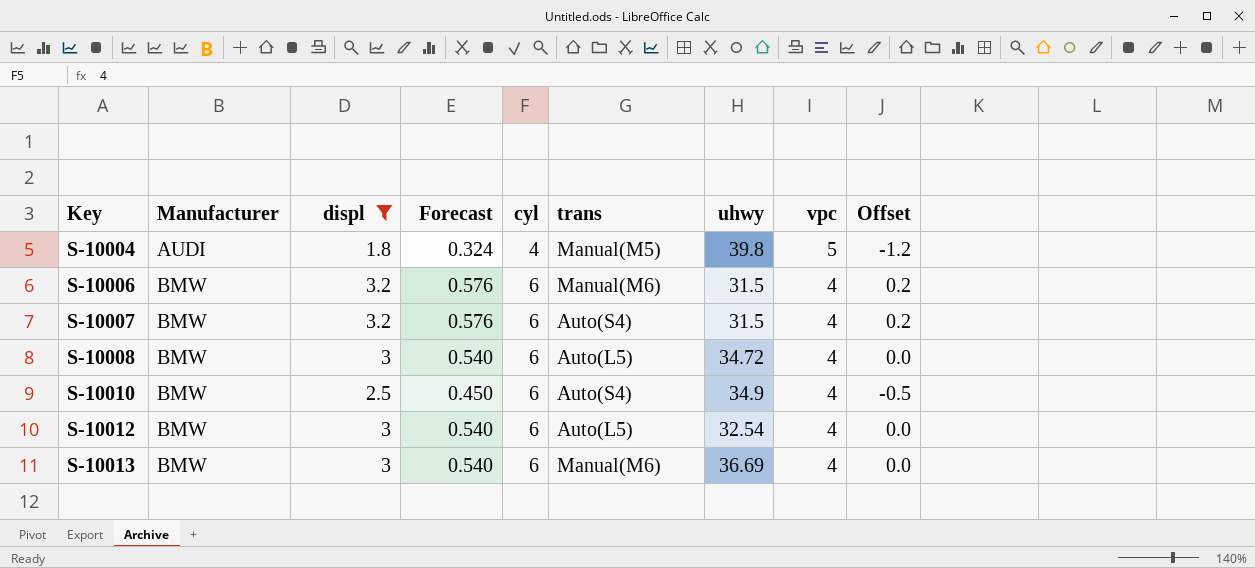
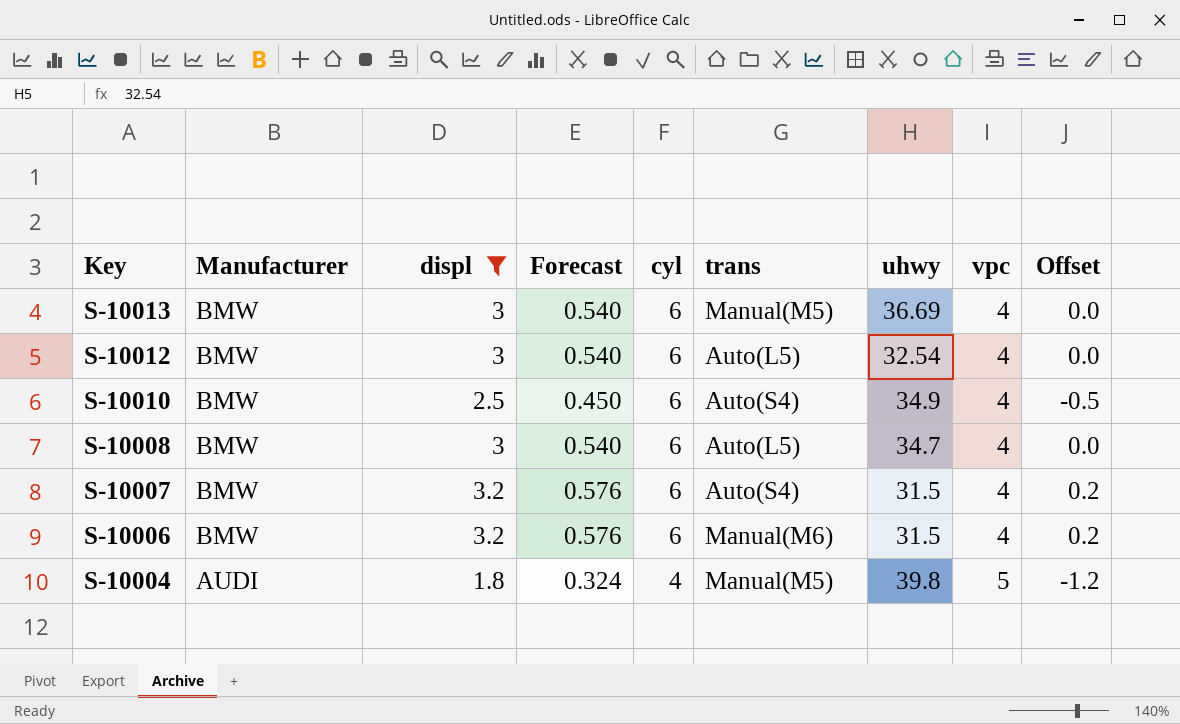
row order: Key ascending -> Key descending
S-10013 | trans: Manual(M6) -> Manual(M5)
S-10008 | uhwy: 34.72 -> 34.7

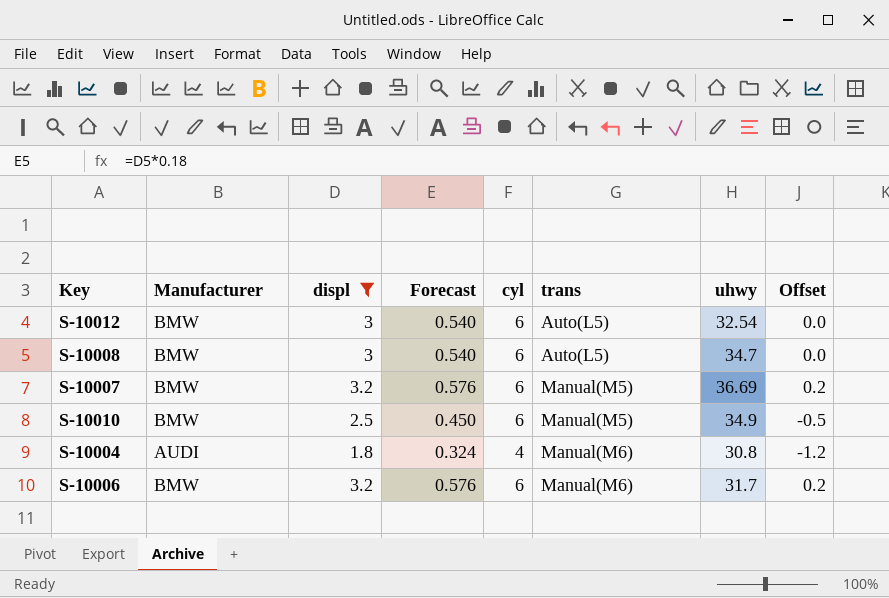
row order: Key descending -> trans ascending
column vpc | position: 8 -> none
row S-10013: BMW | 3 | 0.540 | 6 | Manual(M5) | 36.69 | 4 | 0.0 -> none
S-10007 | trans: Auto(S4) -> Manual(M5)
S-10007 | uhwy: 31.5 -> 36.69
S-10010 | trans: Auto(S4) -> Manual(M5)
S-10004 | trans: Manual(M5) -> Manual(M6)
S-10004 | uhwy: 39.8 -> 30.8
S-10006 | uhwy: 31.5 -> 31.7

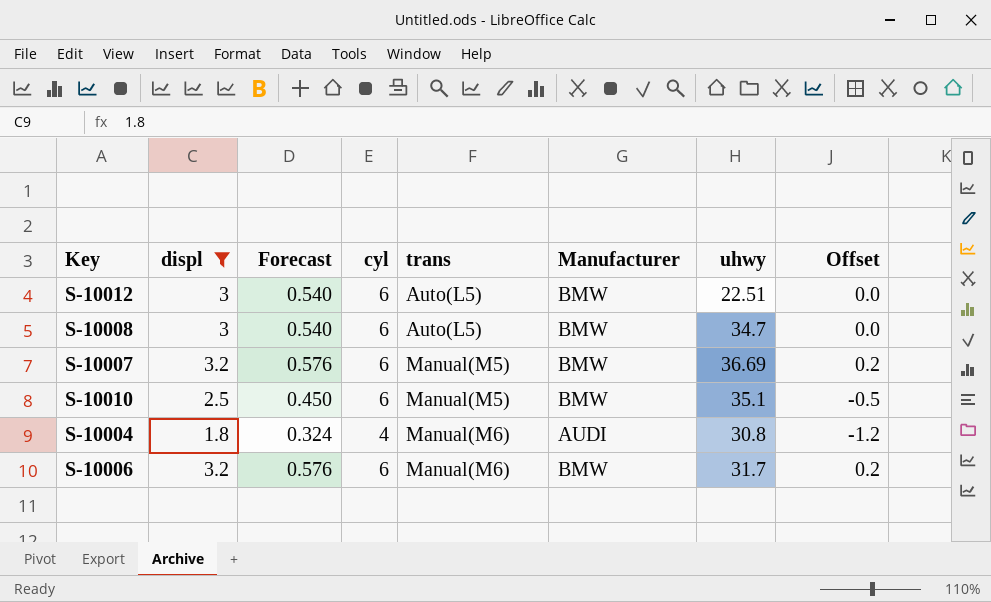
column Manufacturer | position: 2 -> 6
S-10012 | uhwy: 32.54 -> 22.51
S-10010 | uhwy: 34.9 -> 35.1

